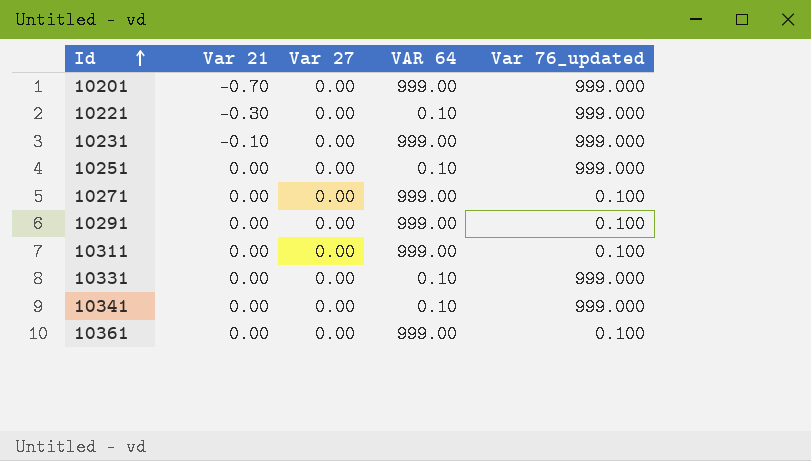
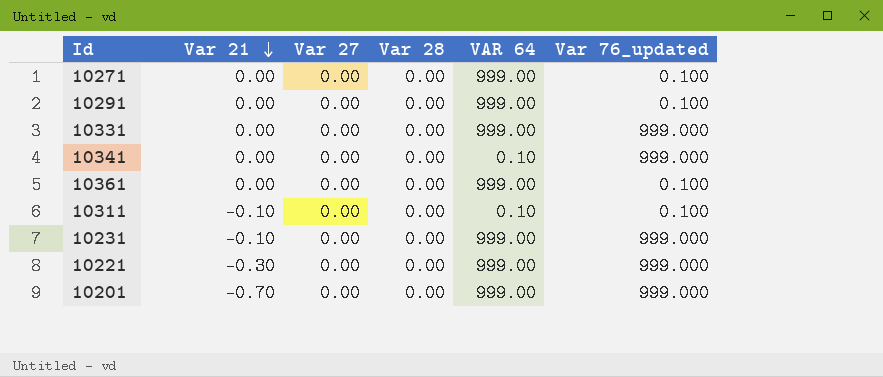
row order: Id ascending -> Var 21 descending
column Var 28 | position: none -> 4
row 10251: 0.00 | 0.00 | 0.10 | 999.000 -> none
10331 | VAR 64: 0.10 -> 999.00
10311 | Var 21: 0.00 -> -0.10
10311 | VAR 64: 999.00 -> 0.10
10221 | VAR 64: 0.10 -> 999.00

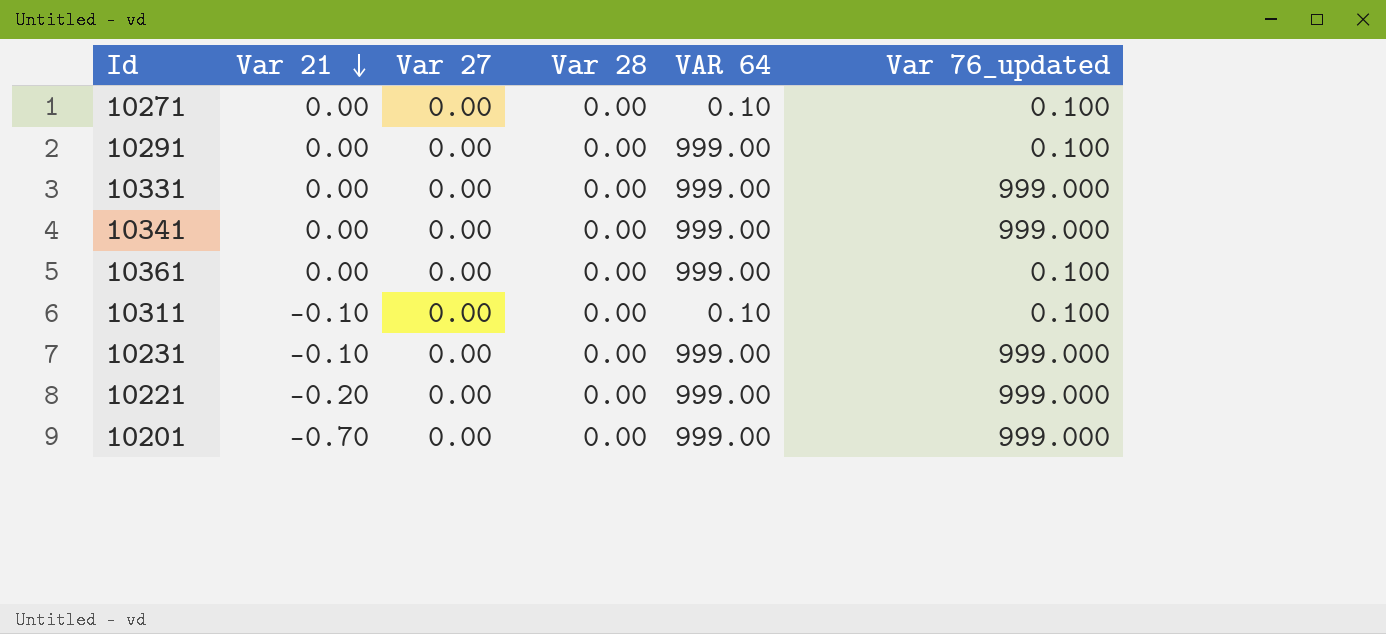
10271 | VAR 64: 999.00 -> 0.10
10341 | VAR 64: 0.10 -> 999.00
10221 | Var 21: -0.30 -> -0.20

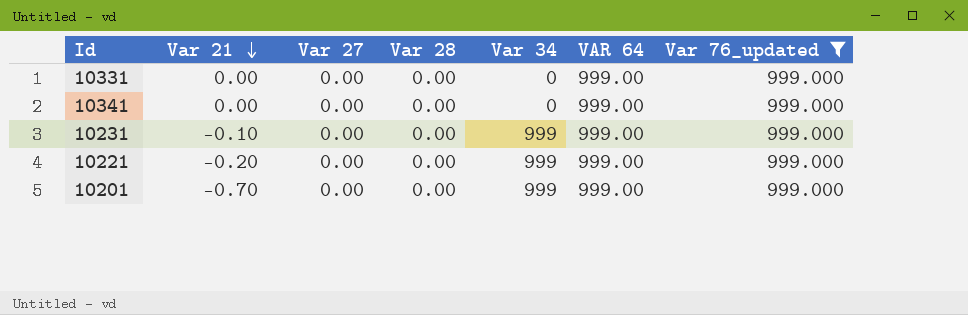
filter: none -> Var 76_updated = 999.000
column Var 34 | position: none -> 5

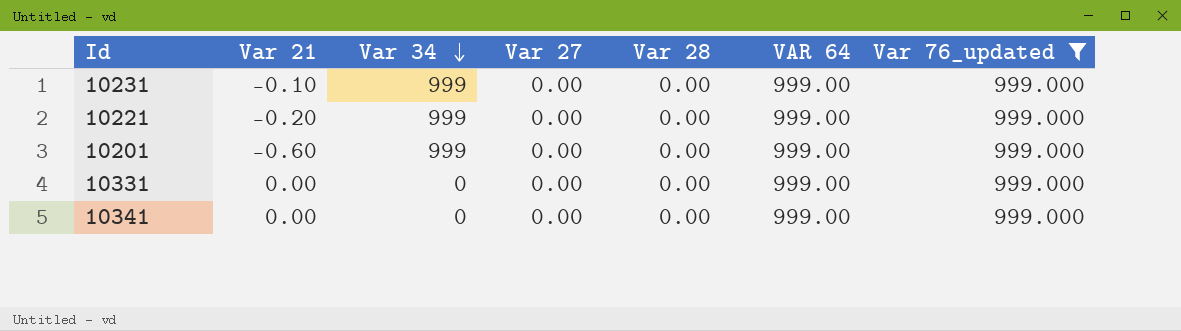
row order: Var 21 descending -> Var 34 descending
column Var 34 | position: 5 -> 3
10201 | Var 21: -0.70 -> -0.60

